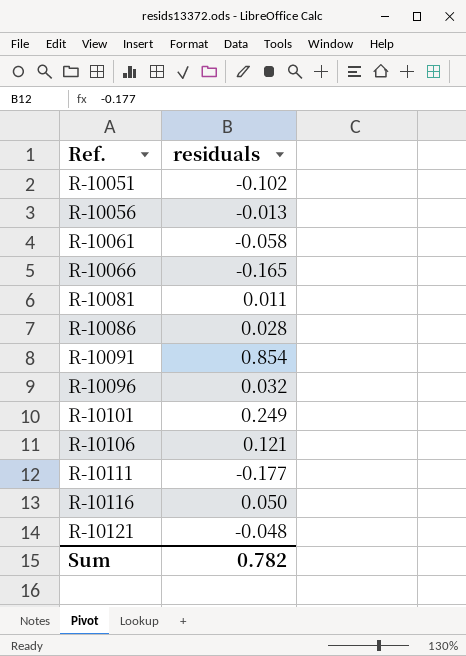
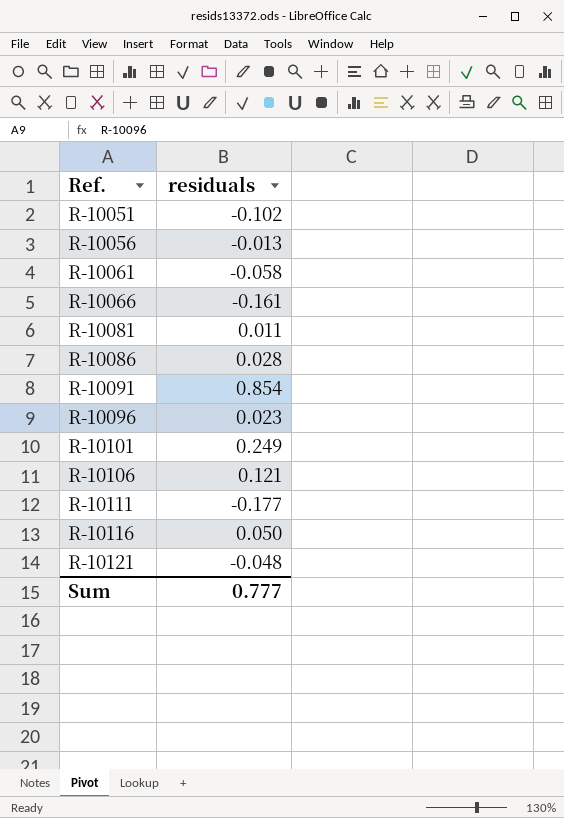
R-10066 | residuals: -0.165 -> -0.161
R-10096 | residuals: 0.032 -> 0.023
Sum | residuals: 0.782 -> 0.777

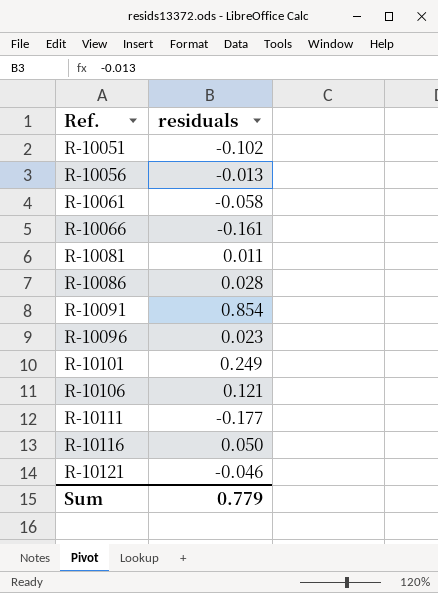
R-10121 | residuals: -0.048 -> -0.046
Sum | residuals: 0.777 -> 0.779

